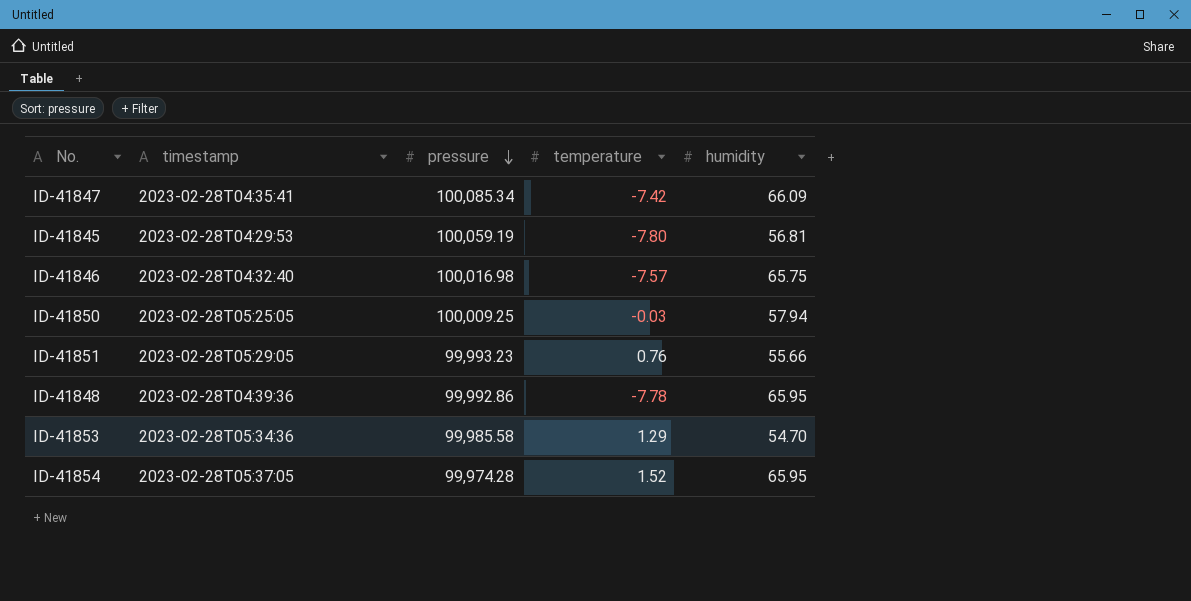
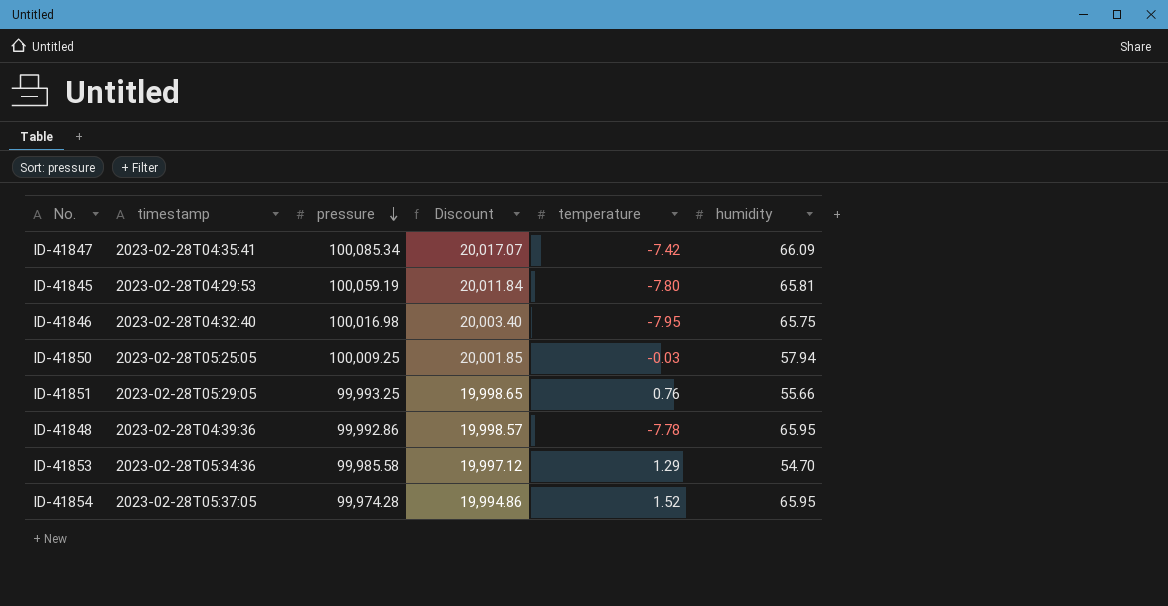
column Discount | formula: none -> [pressure] * 0.2
ID-41845 | humidity: 56.81 -> 65.81
ID-41846 | temperature: -7.57 -> -7.95
ID-41851 | pressure: 99,993.23 -> 99,993.25

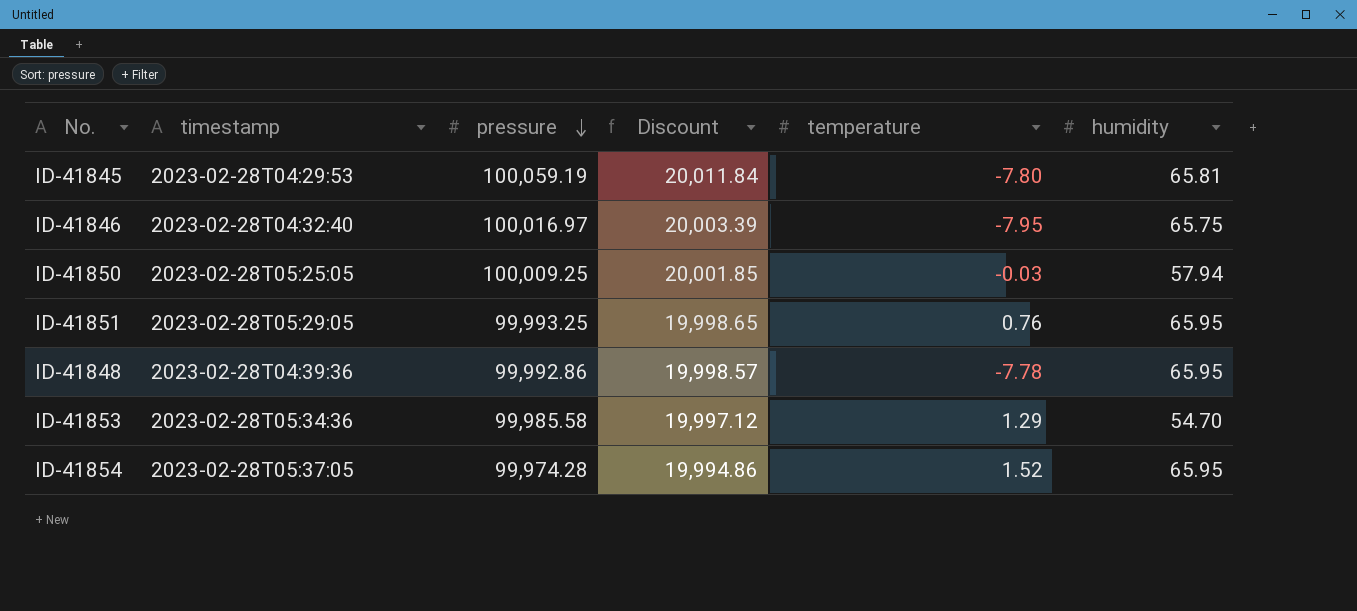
row ID-41847: 2023-02-28T04:35:41 | 100,085.34 | 20,017.07 | -7.42 | 66.09 -> none
ID-41846 | pressure: 100,016.98 -> 100,016.97
ID-41846 | Discount: 20,003.40 -> 20,003.39
ID-41851 | humidity: 55.66 -> 65.95

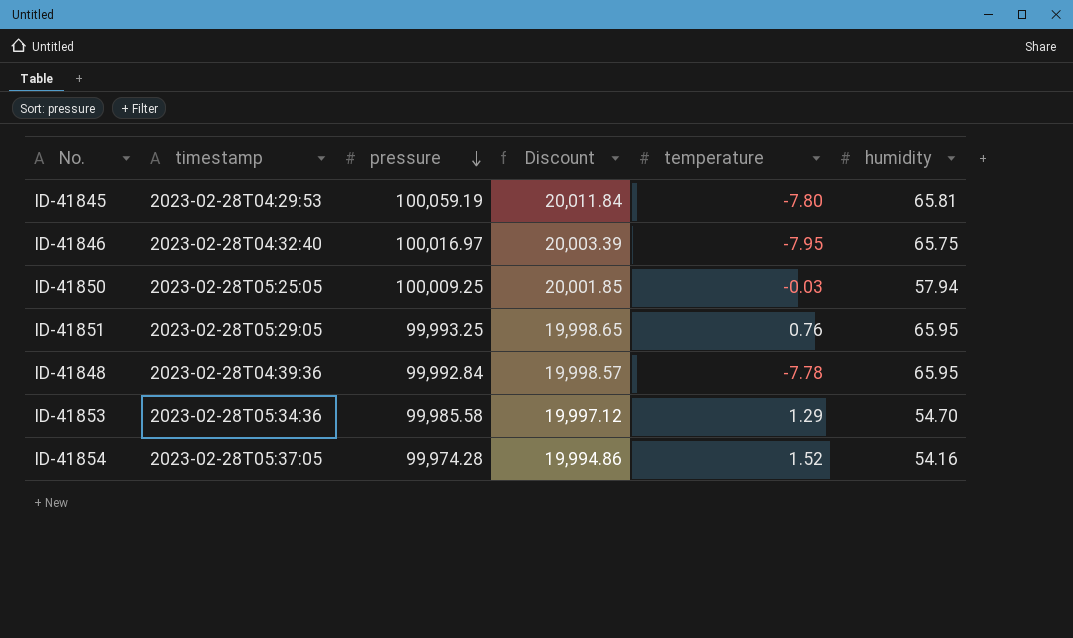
ID-41848 | pressure: 99,992.86 -> 99,992.84
ID-41854 | humidity: 65.95 -> 54.16

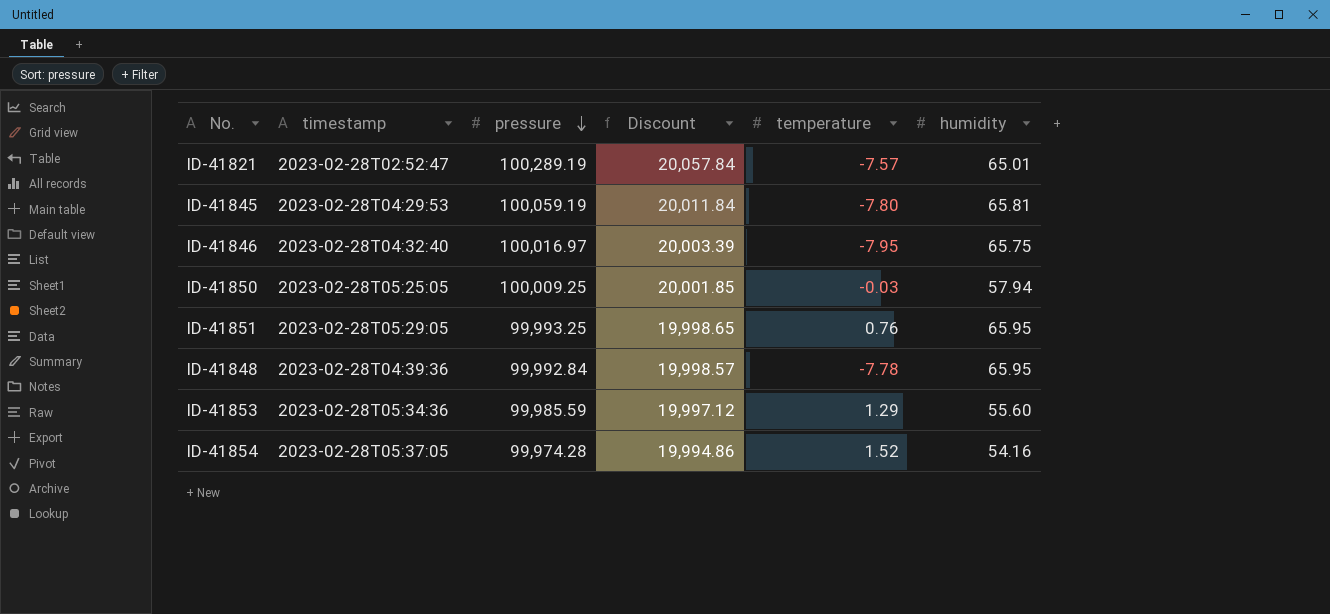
row ID-41821: none -> 2023-02-28T02:52:47 | 100,289.19 | 20,057.84 | -7.57 | 65.01
ID-41853 | pressure: 99,985.58 -> 99,985.59
ID-41853 | humidity: 54.70 -> 55.60

